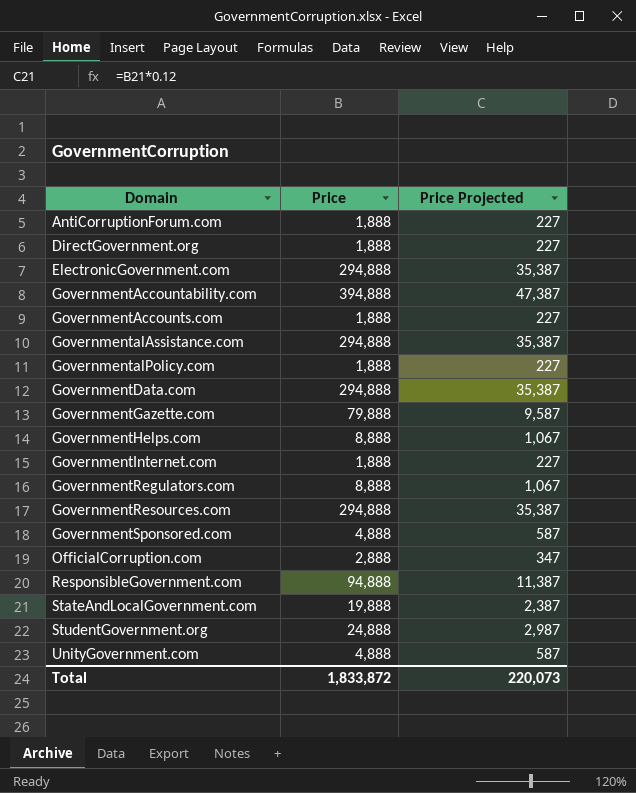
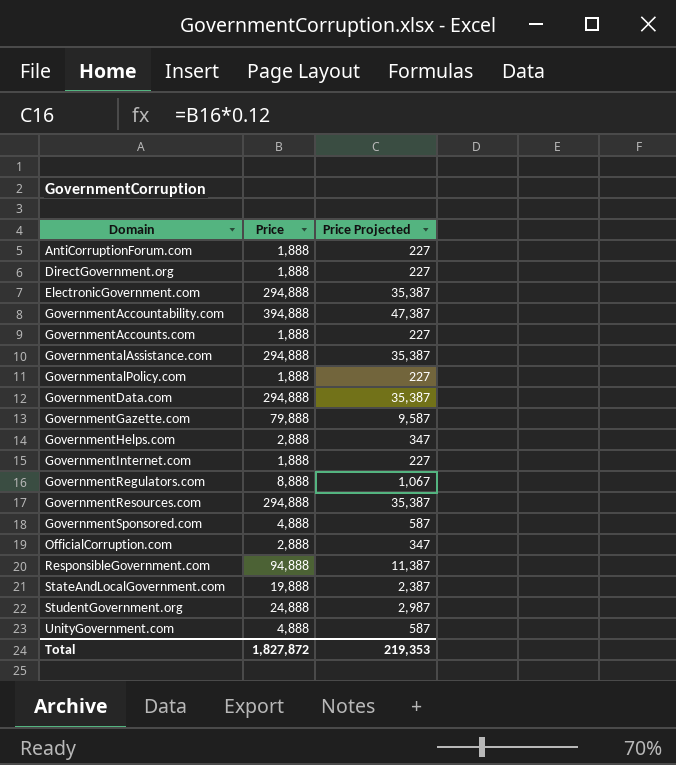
GovernmentHelps.com | Price: 8,888 -> 2,888
GovernmentHelps.com | Price Projected: 1,067 -> 347
Total | Price: 1,833,872 -> 1,827,872
Total | Price Projected: 220,073 -> 219,353

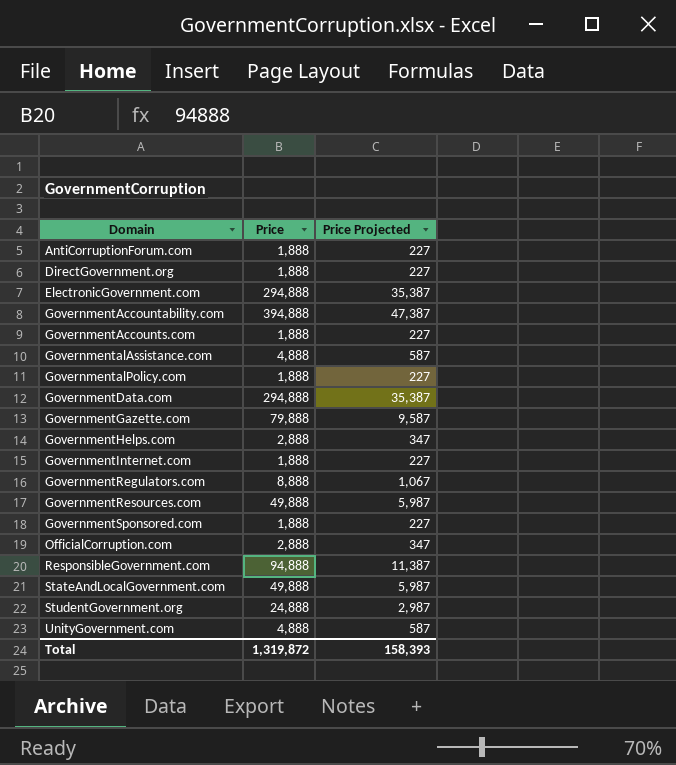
GovernmentalAssistance.com | Price: 294,888 -> 4,888
GovernmentalAssistance.com | Price Projected: 35,387 -> 587
GovernmentResources.com | Price: 294,888 -> 49,888
GovernmentResources.com | Price Projected: 35,387 -> 5,987
GovernmentSponsored.com | Price: 4,888 -> 1,888
GovernmentSponsored.com | Price Projected: 587 -> 227
StateAndLocalGovernment.com | Price: 19,888 -> 49,888
StateAndLocalGovernment.com | Price Projected: 2,387 -> 5,987
Total | Price: 1,827,872 -> 1,319,872
Total | Price Projected: 219,353 -> 158,393

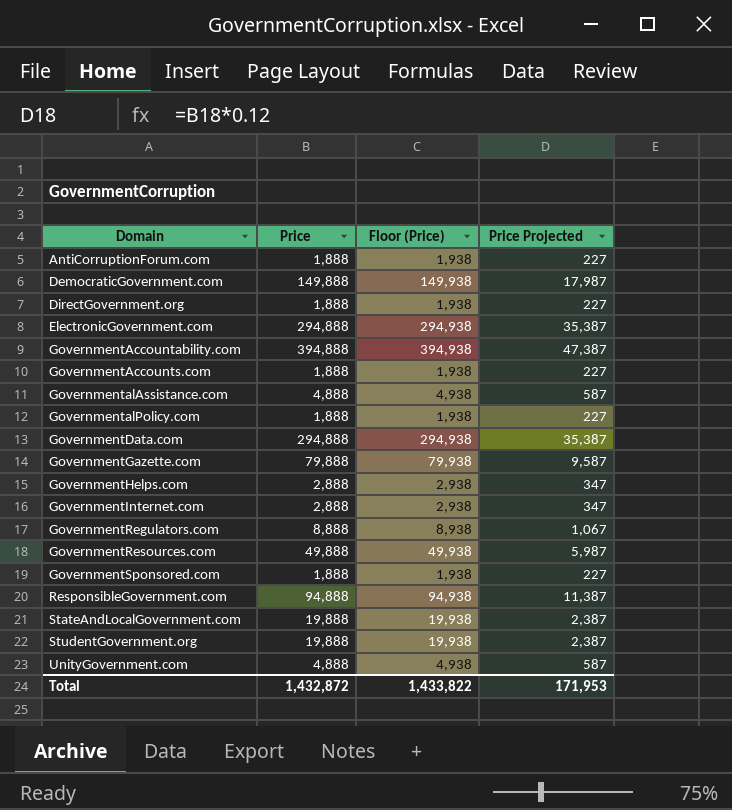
column Floor (Price) | formula: none -> [Price] + 50
row OfficialCorruption.com: 2,888 | 347 -> none
row DemocraticGovernment.com: none -> 149,888 | 149,938 | 17,987
GovernmentInternet.com | Price: 1,888 -> 2,888
GovernmentInternet.com | Price Projected: 227 -> 347
StateAndLocalGovernment.com | Price: 49,888 -> 19,888
StateAndLocalGovernment.com | Price Projected: 5,987 -> 2,387
StudentGovernment.org | Price: 24,888 -> 19,888
StudentGovernment.org | Price Projected: 2,987 -> 2,387
Total | Price: 1,319,872 -> 1,432,872
Total | Price Projected: 158,393 -> 171,953

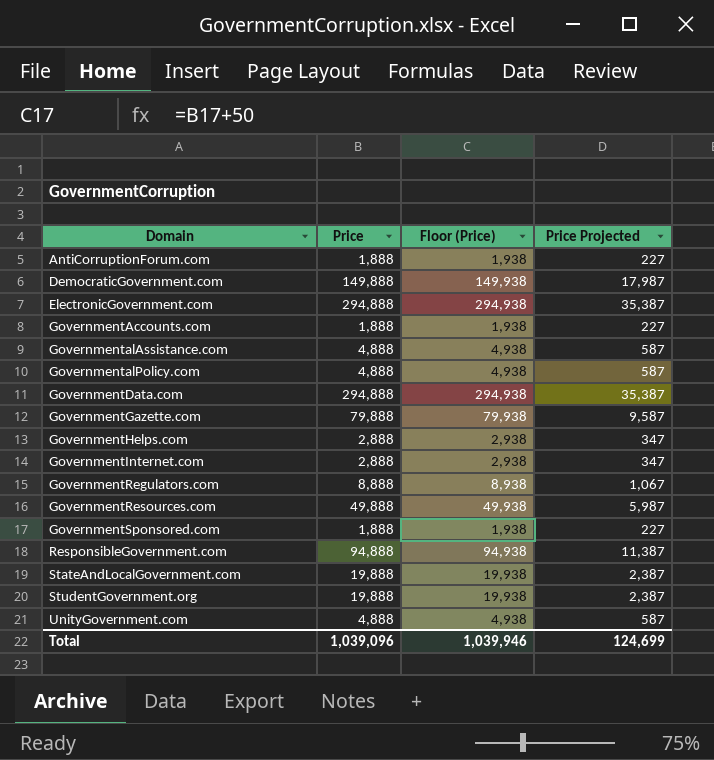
row DirectGovernment.org: 1,888 | 1,938 | 227 -> none
row GovernmentAccountability.com: 394,888 | 394,938 | 47,387 -> none
GovernmentalPolicy.com | Price: 1,888 -> 4,888
GovernmentalPolicy.com | Floor (Price): 1,938 -> 4,938
GovernmentalPolicy.com | Price Projected: 227 -> 587
Total | Price: 1,432,872 -> 1,039,096
Total | Floor (Price): 1,433,822 -> 1,039,946
Total | Price Projected: 171,953 -> 124,699

